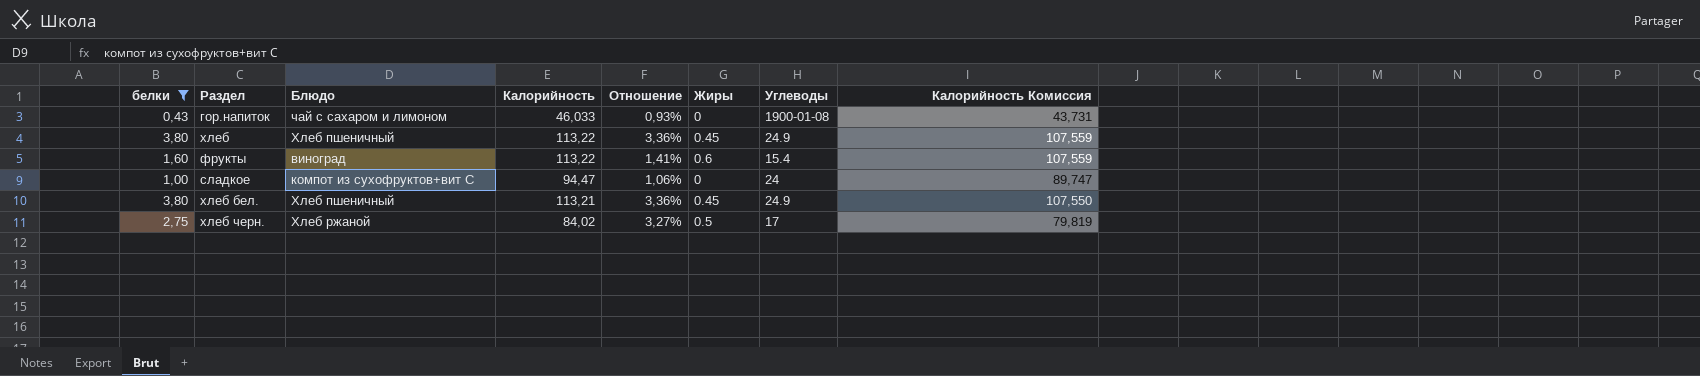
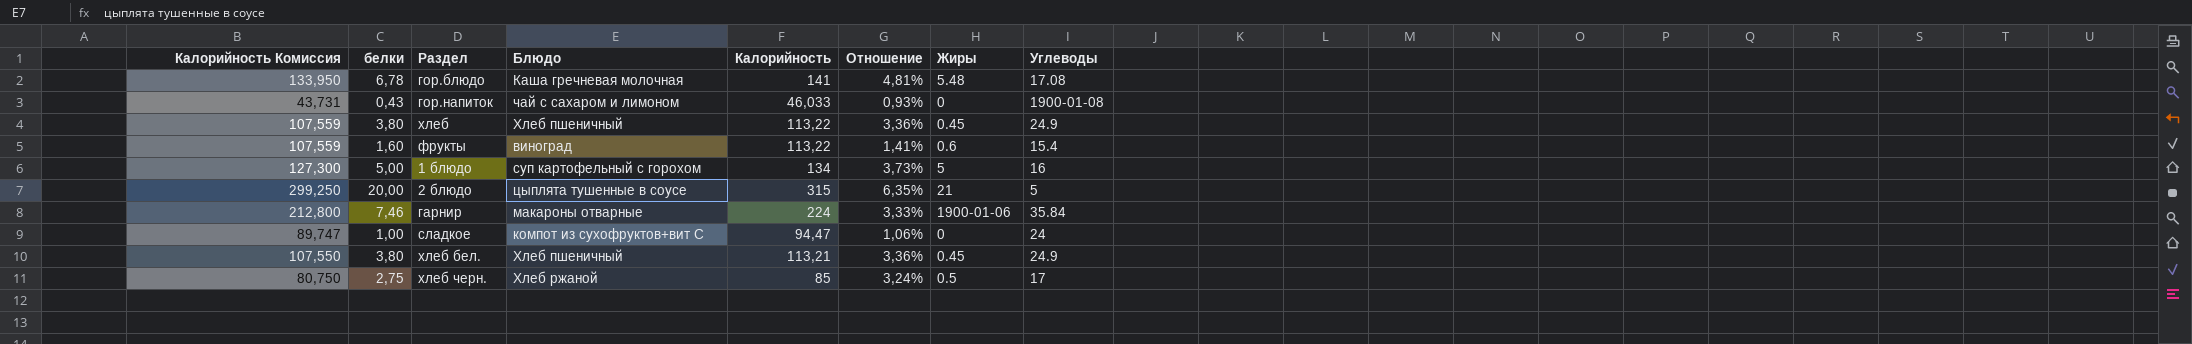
filter: белки <= 3,80 -> none
column Калорийность Комиссия | position: 8 -> 1
хлеб черн. | Калорийность Комиссия: 79,819 -> 80,750
хлеб черн. | Калорийность: 84,02 -> 85
хлеб черн. | Отношение: 3,27% -> 3,24%

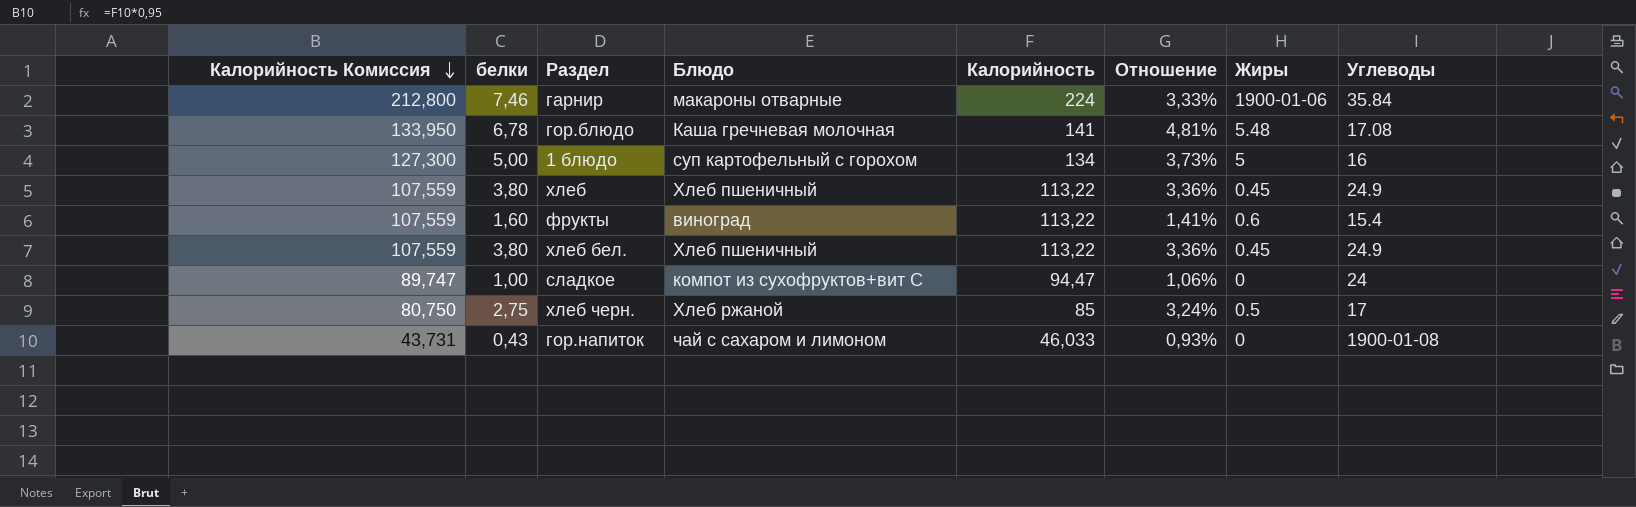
row order: none -> Калорийность Комиссия descending
row 2 блюдо: 299,250 | 20,00 | цыплята тушенные в соусе | 315 | 6,35% | 21 | 5 -> none
хлеб бел. | Калорийность Комиссия: 107,550 -> 107,559
хлеб бел. | Калорийность: 113,21 -> 113,22

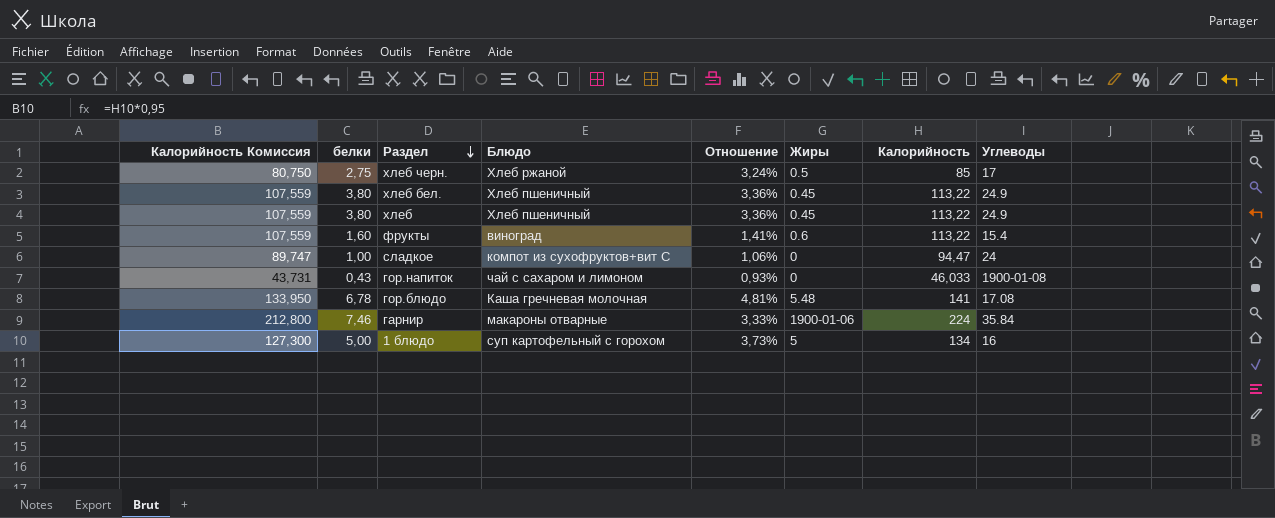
row order: Калорийность Комиссия descending -> Раздел descending
column Калорийность | position: 5 -> 7

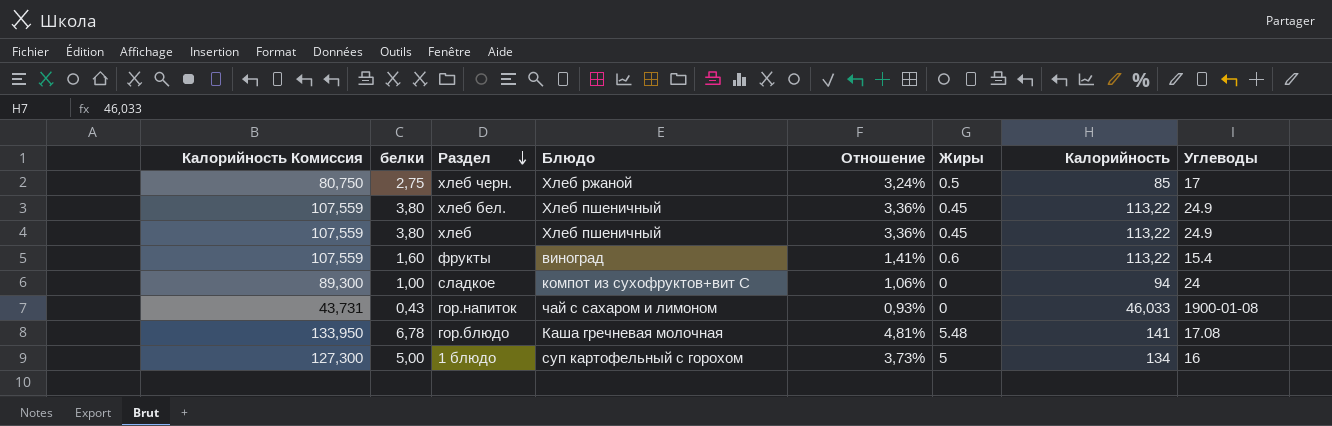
row гарнир: 212,800 | 7,46 | макароны отварные | 3,33% | 1900-01-06 | 224 | 35.84 -> none
сладкое | Калорийность Комиссия: 89,747 -> 89,300
сладкое | Калорийность: 94,47 -> 94

